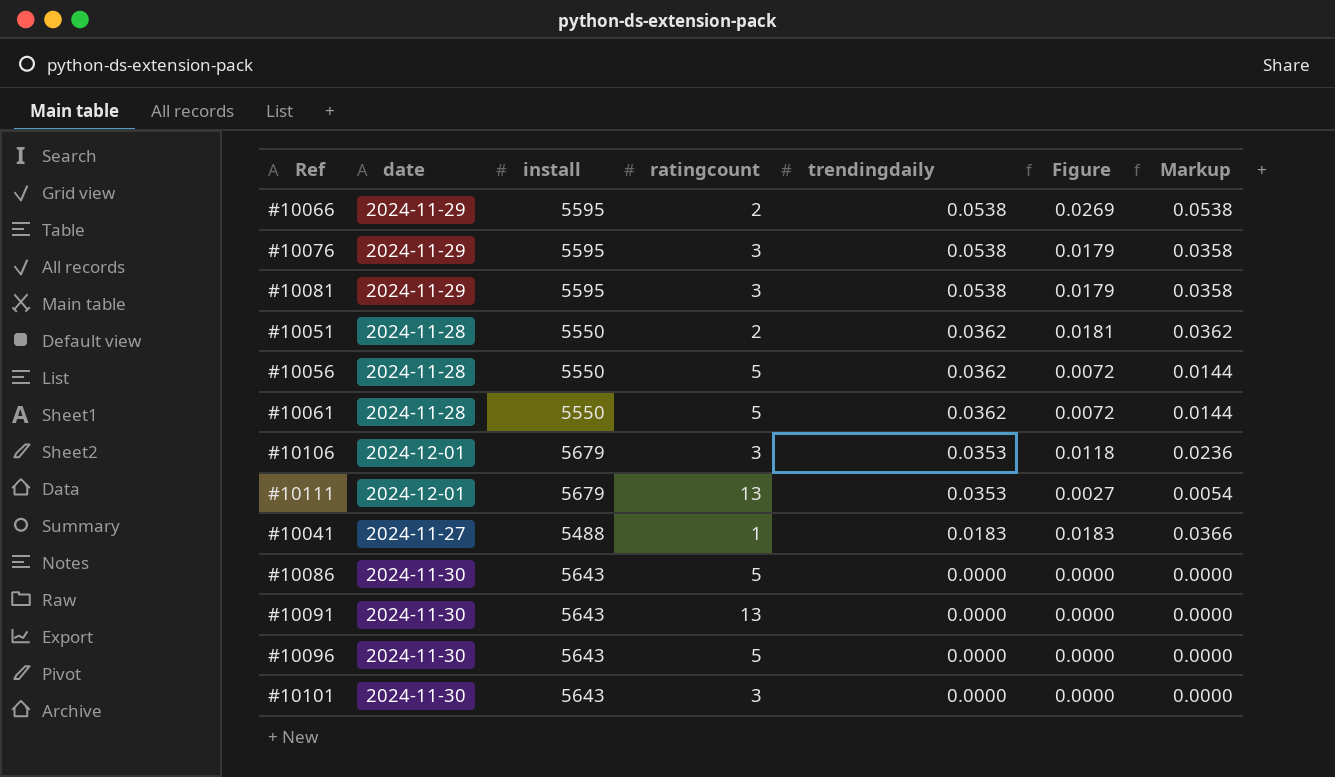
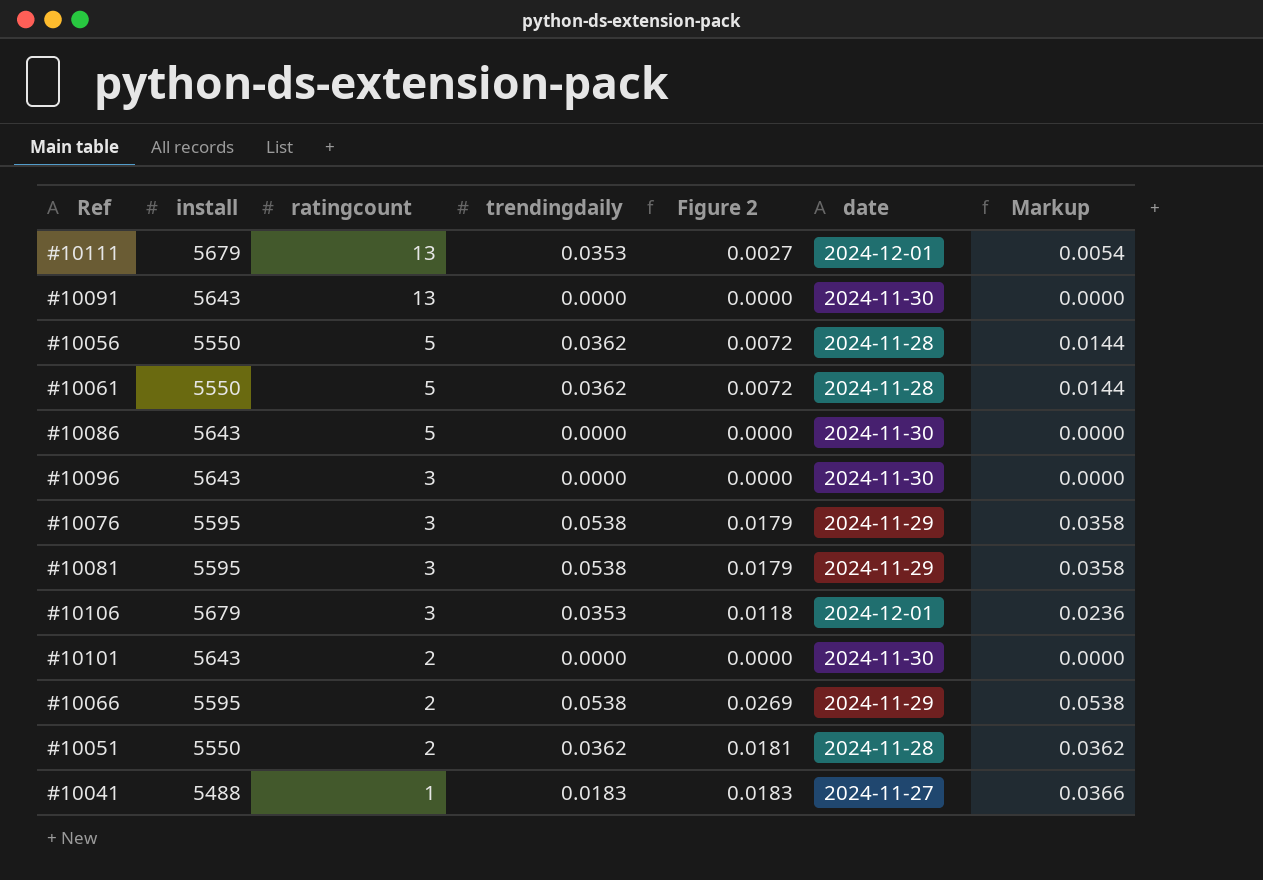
row order: trendingdaily descending -> ratingcount descending
column name: Figure -> Figure 2
column date | position: 2 -> 6
#10096 | ratingcount: 5 -> 3
#10101 | ratingcount: 3 -> 2

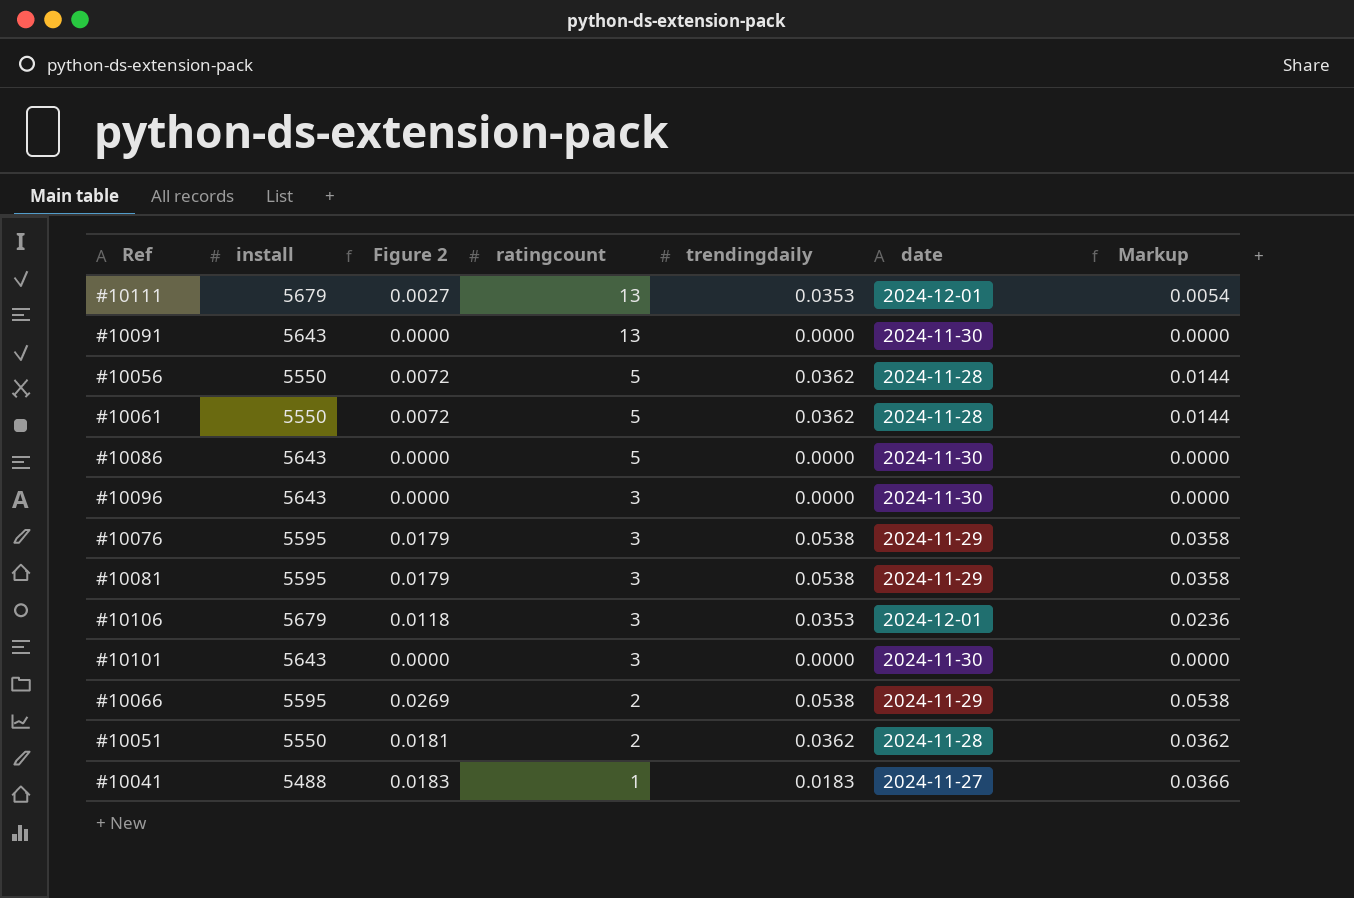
column Figure 2 | position: 5 -> 3
#10101 | ratingcount: 2 -> 3

